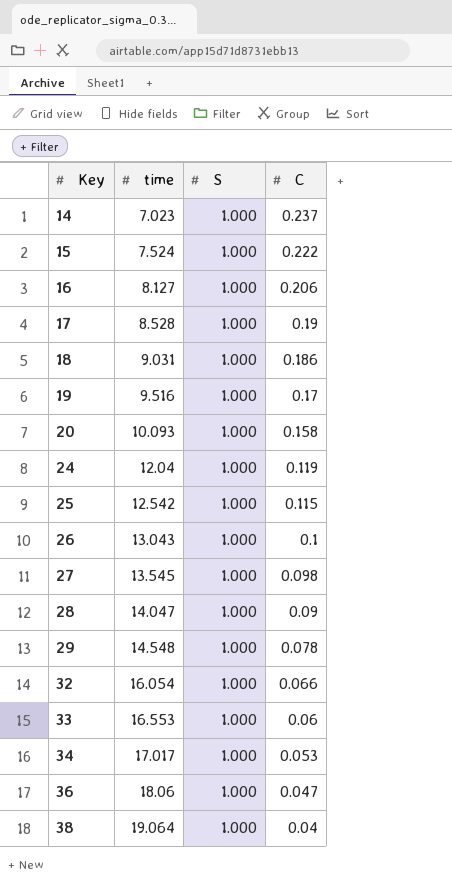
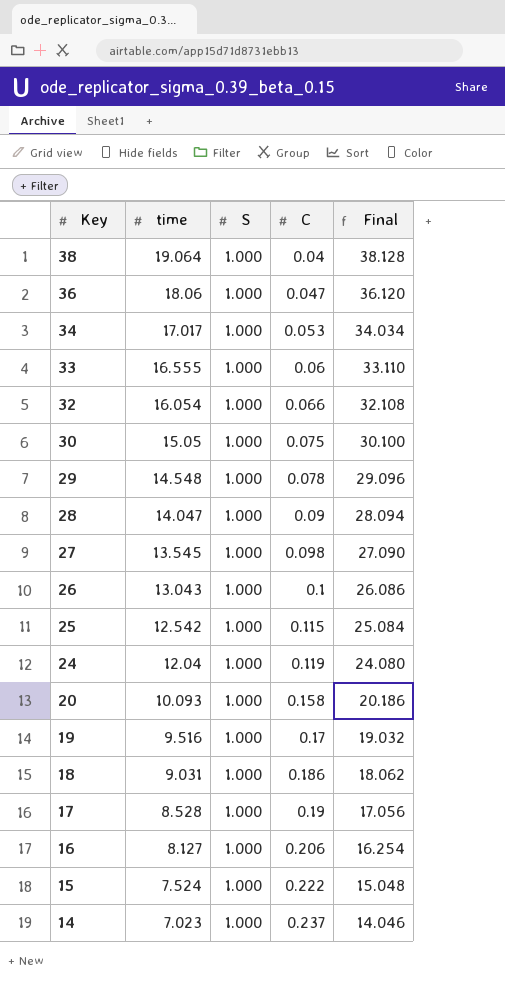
row order: Key ascending -> Key descending
column Final | formula: none -> [time] * 2
33 | time: 16.553 -> 16.555
row 30: none -> 15.05 | 1.000 | 0.075 | 30.100

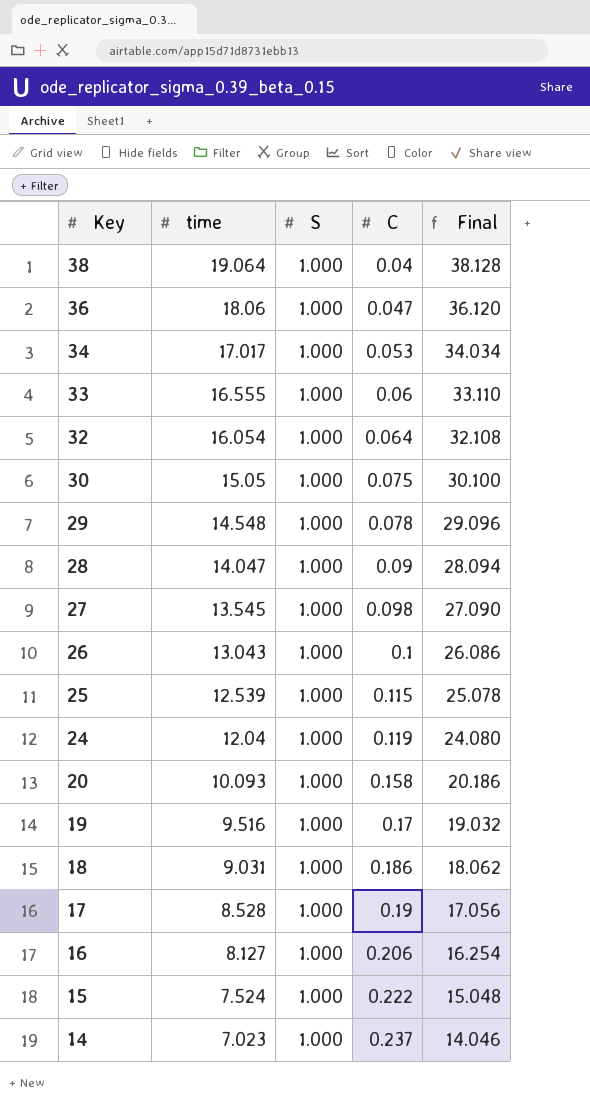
32 | C: 0.066 -> 0.064
25 | time: 12.542 -> 12.539
25 | Final: 25.084 -> 25.078

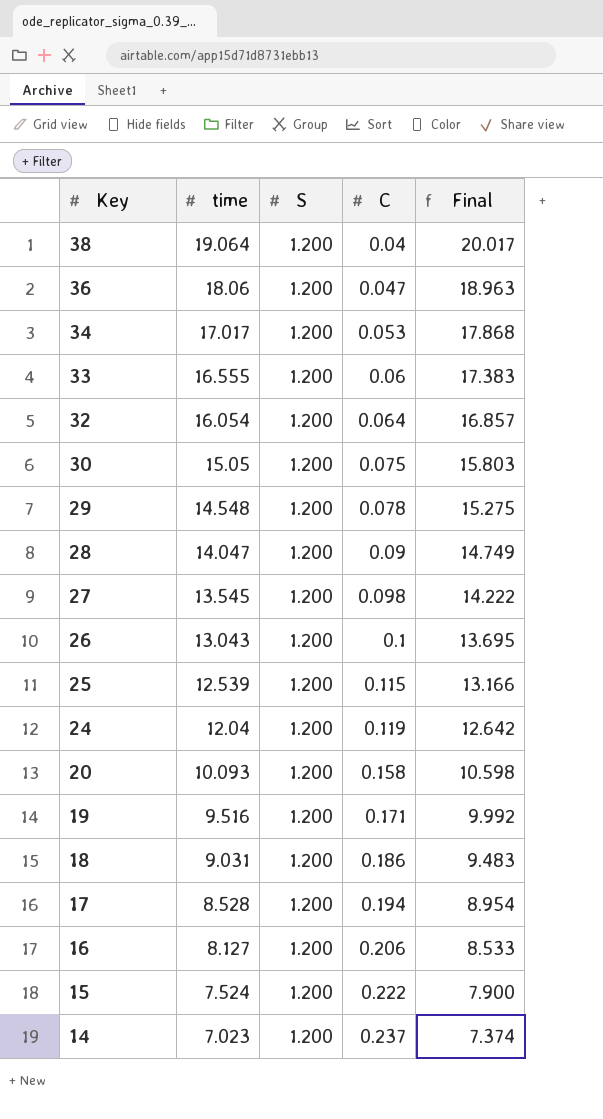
column Final | formula: [time] * 2 -> [time] * 1.05
38 | S: 1.000 -> 1.200
36 | S: 1.000 -> 1.200
34 | S: 1.000 -> 1.200
33 | S: 1.000 -> 1.200
32 | S: 1.000 -> 1.200
30 | S: 1.000 -> 1.200
29 | S: 1.000 -> 1.200
28 | S: 1.000 -> 1.200
27 | S: 1.000 -> 1.200
26 | S: 1.000 -> 1.200
25 | S: 1.000 -> 1.200
24 | S: 1.000 -> 1.200
20 | S: 1.000 -> 1.200
19 | S: 1.000 -> 1.200
19 | C: 0.17 -> 0.171
18 | S: 1.000 -> 1.200
17 | S: 1.000 -> 1.200
17 | C: 0.19 -> 0.194
16 | S: 1.000 -> 1.200
15 | S: 1.000 -> 1.200
14 | S: 1.000 -> 1.200

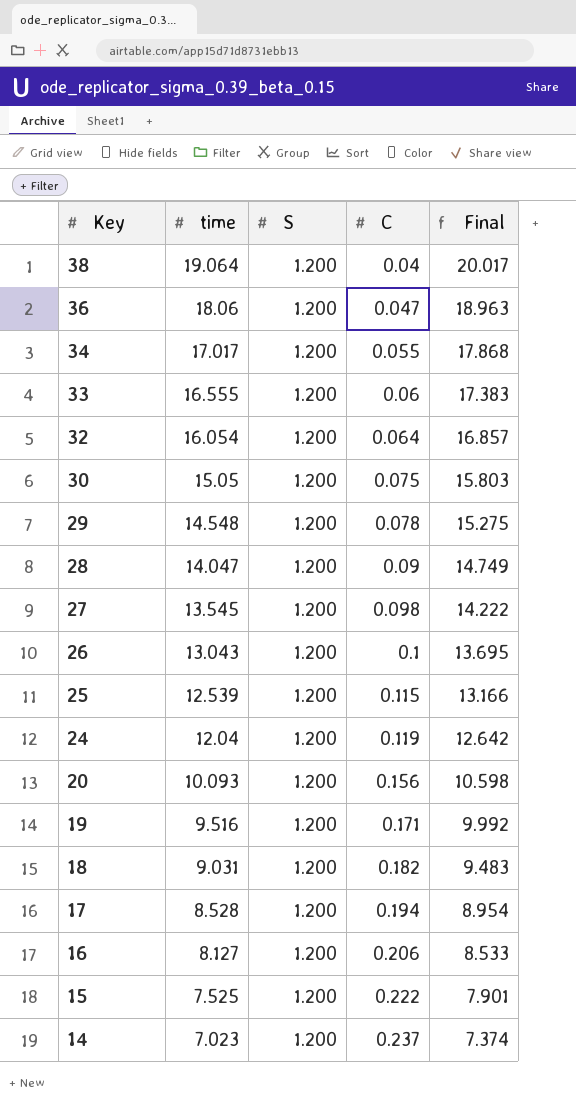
34 | C: 0.053 -> 0.055
20 | C: 0.158 -> 0.156
18 | C: 0.186 -> 0.182
15 | time: 7.524 -> 7.525
15 | Final: 7.900 -> 7.901

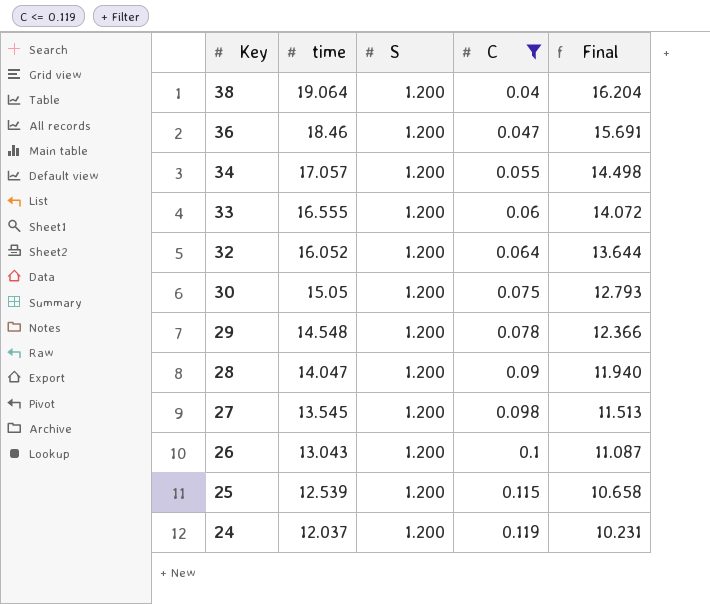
filter: none -> C <= 0.119
column Final | formula: [time] * 1.05 -> [time] * 0.85
36 | time: 18.06 -> 18.46
34 | time: 17.017 -> 17.057
32 | time: 16.054 -> 16.052
24 | time: 12.04 -> 12.037

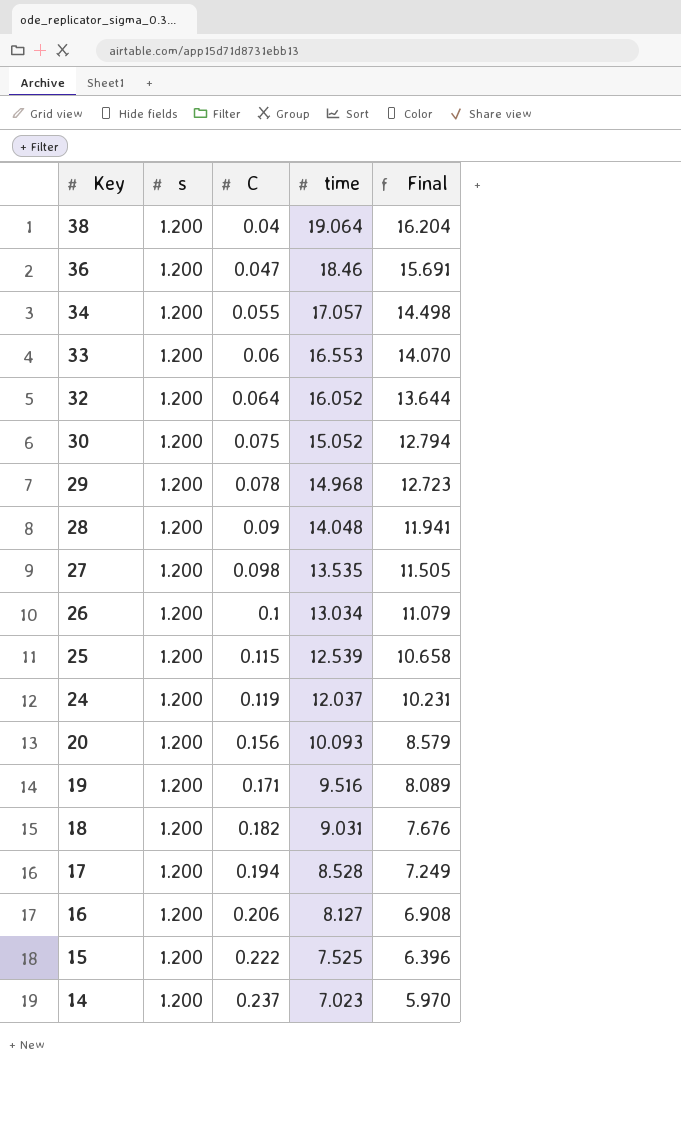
filter: C <= 0.119 -> none
column name: S -> s
column time | position: 2 -> 4
33 | time: 16.555 -> 16.553
33 | Final: 14.072 -> 14.070
30 | time: 15.05 -> 15.052
30 | Final: 12.793 -> 12.794
29 | time: 14.548 -> 14.968
29 | Final: 12.366 -> 12.723
28 | time: 14.047 -> 14.048
28 | Final: 11.940 -> 11.941
27 | time: 13.545 -> 13.535
27 | Final: 11.513 -> 11.505
26 | time: 13.043 -> 13.034
26 | Final: 11.087 -> 11.079

